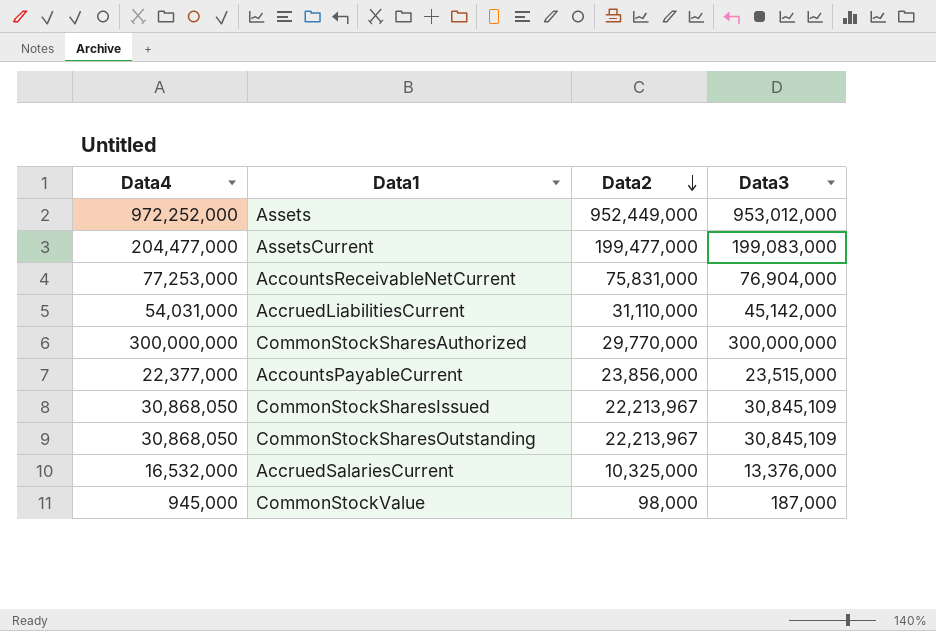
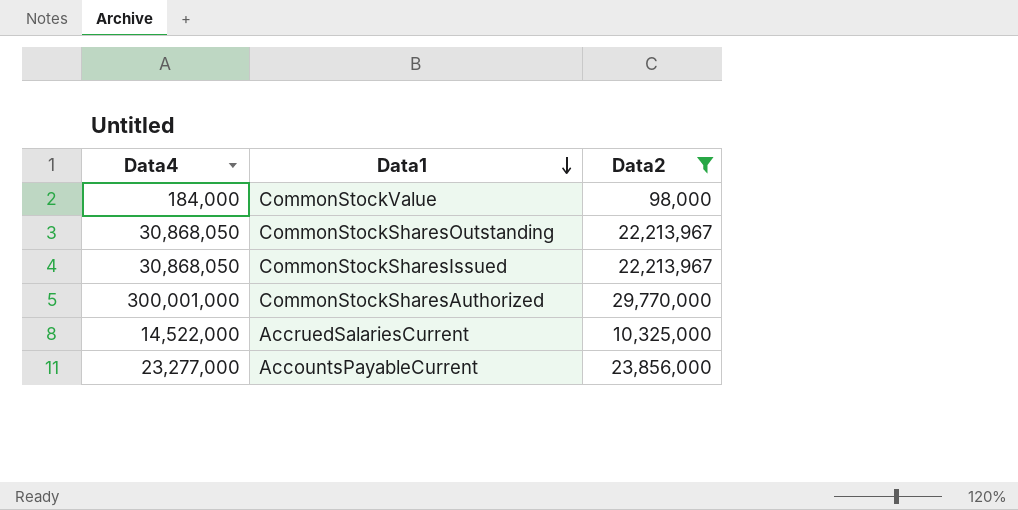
filter: none -> Data2 <= 29,770,000
row order: Data2 descending -> Data1 descending
column Data3 | position: 4 -> none
CommonStockValue | Data4: 945,000 -> 184,000
CommonStockSharesAuthorized | Data4: 300,000,000 -> 300,001,000
AccruedSalariesCurrent | Data4: 16,532,000 -> 14,522,000
AccountsPayableCurrent | Data4: 22,377,000 -> 23,277,000

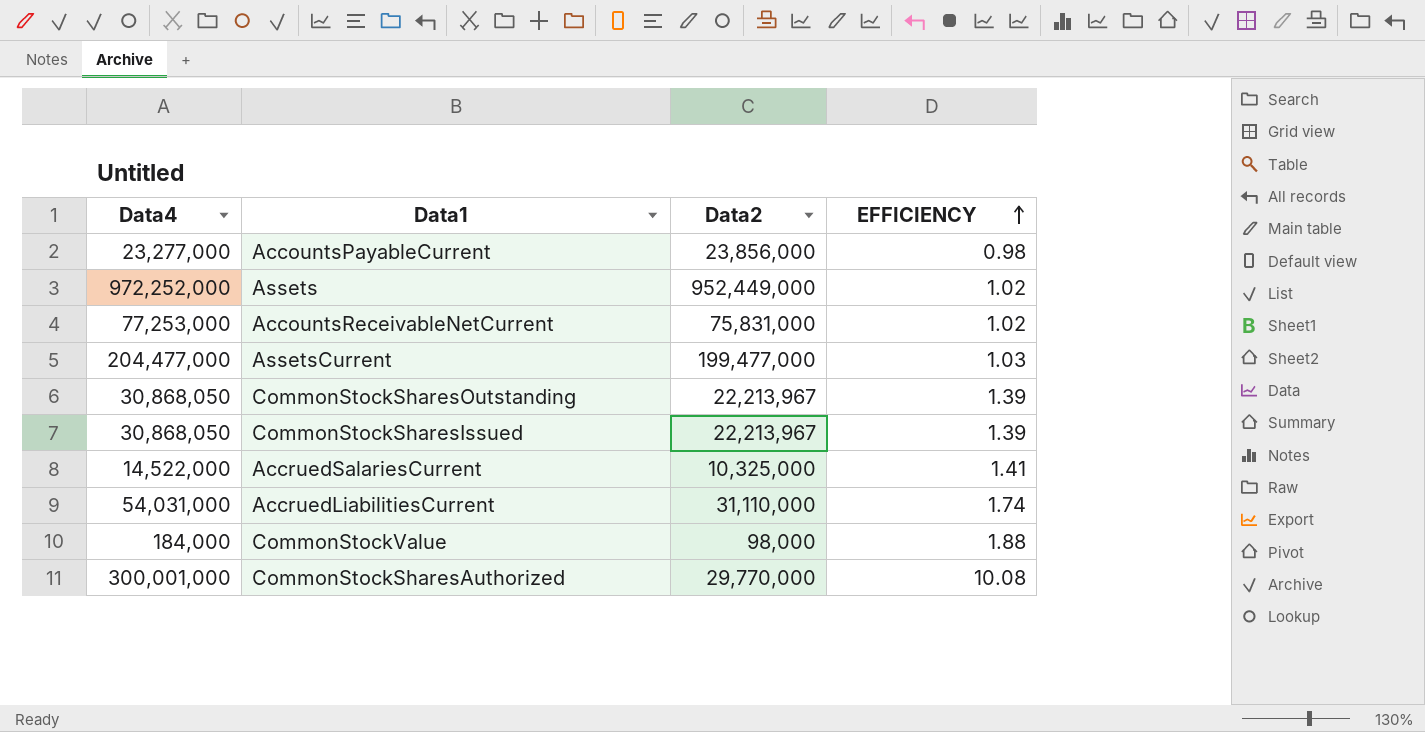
filter: Data2 <= 29,770,000 -> none
row order: Data1 descending -> EFFICIENCY ascending
column EFFICIENCY | formula: none -> [Data4] / [Data2]

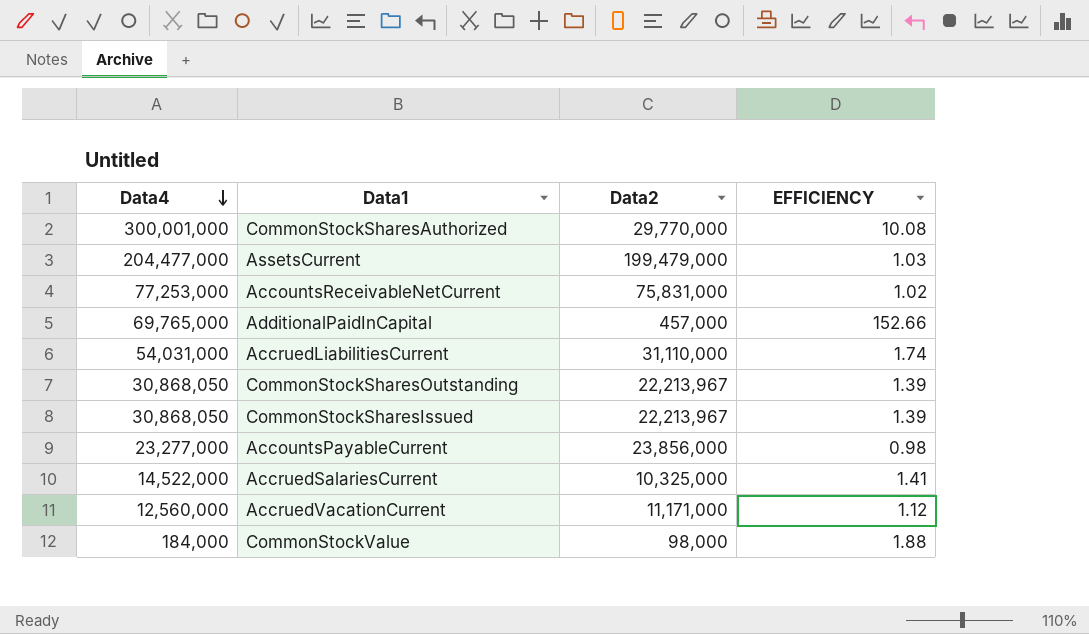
row order: EFFICIENCY ascending -> Data4 descending
row Assets: 972,252,000 | 952,449,000 | 1.02 -> none
AssetsCurrent | Data2: 199,477,000 -> 199,479,000
row AdditionalPaidInCapital: none -> 69,765,000 | 457,000 | 152.66
row AccruedVacationCurrent: none -> 12,560,000 | 11,171,000 | 1.12

